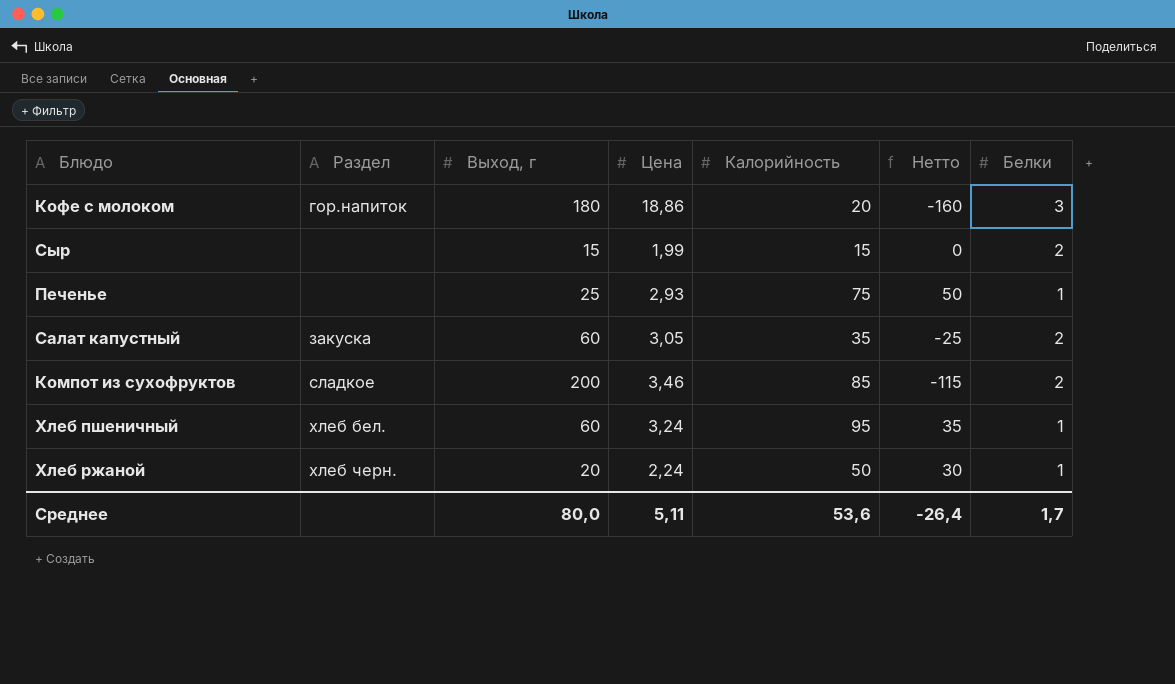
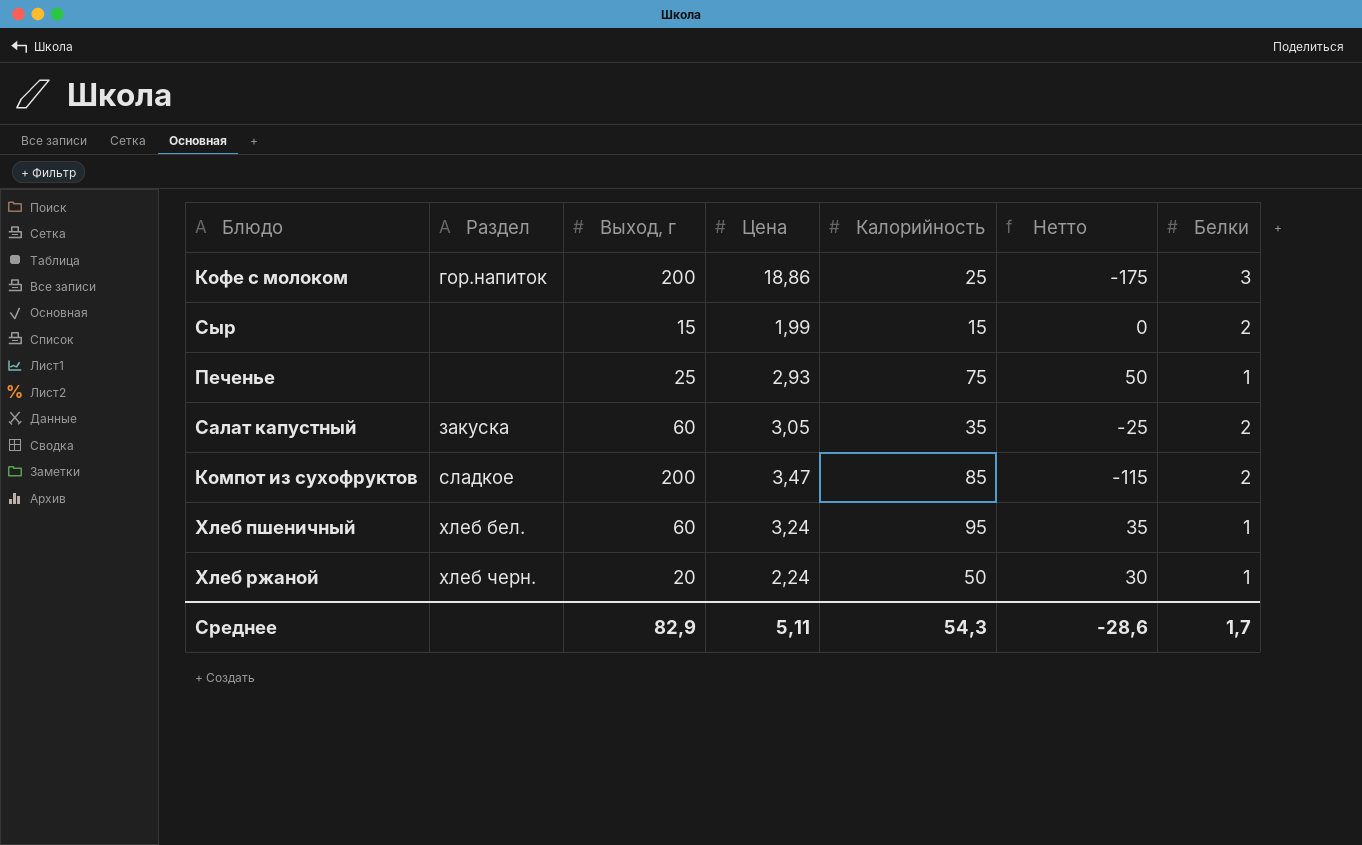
Кофе с молоком | Выход, г: 180 -> 200
Кофе с молоком | Калорийность: 20 -> 25
Кофе с молоком | Нетто: -160 -> -175
Компот из сухофруктов | Цена: 3,46 -> 3,47
Среднее | Выход, г: 80,0 -> 82,9
Среднее | Калорийность: 53,6 -> 54,3
Среднее | Нетто: -26,4 -> -28,6

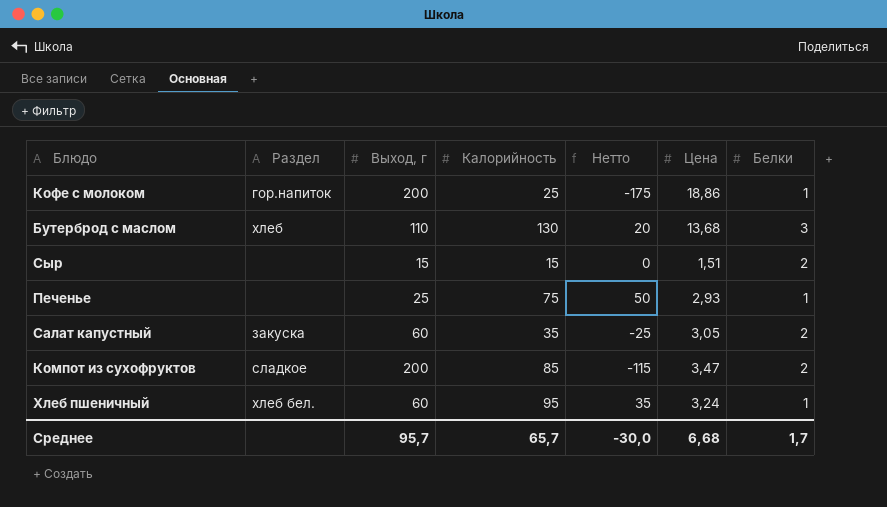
column Цена | position: 4 -> 6
row Хлеб ржаной: хлеб черн. | 20 | 2,24 | 50 | 30 | 1 -> none
Кофе с молоком | Белки: 3 -> 1
row Бутерброд с маслом: none -> хлеб | 110 | 130 | 20 | 13,68 | 3
Сыр | Цена: 1,99 -> 1,51
Среднее | Выход, г: 82,9 -> 95,7
Среднее | Калорийность: 54,3 -> 65,7
Среднее | Нетто: -28,6 -> -30,0
Среднее | Цена: 5,11 -> 6,68

